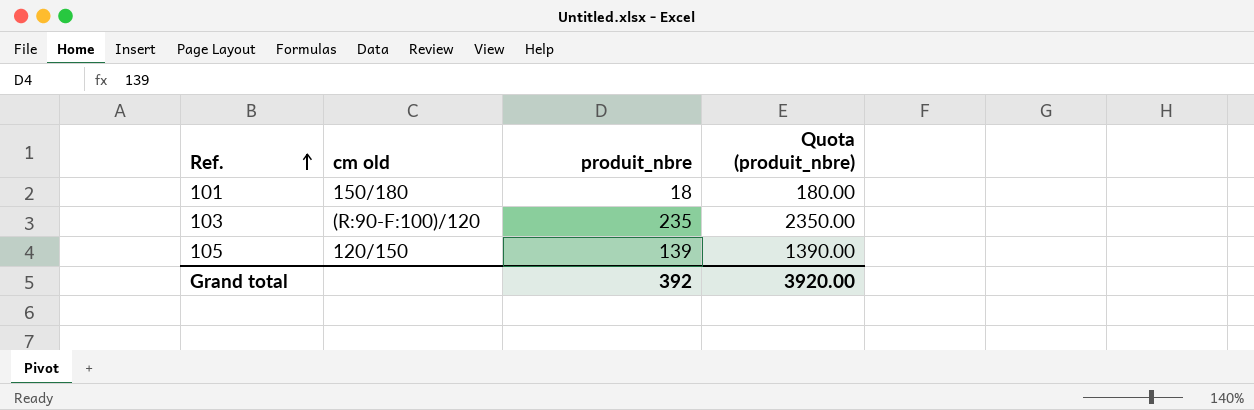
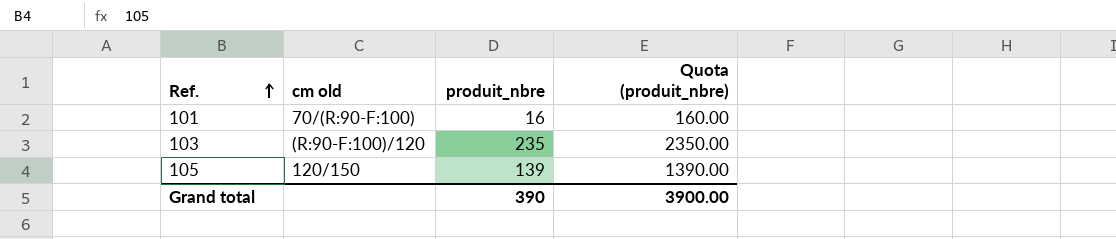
101 | cm old: 150/180 -> 70/(R:90-F:100)
101 | produit_nbre: 18 -> 16
101 | Quota (produit_nbre): 180.00 -> 160.00
Grand total | produit_nbre: 392 -> 390
Grand total | Quota (produit_nbre): 3920.00 -> 3900.00

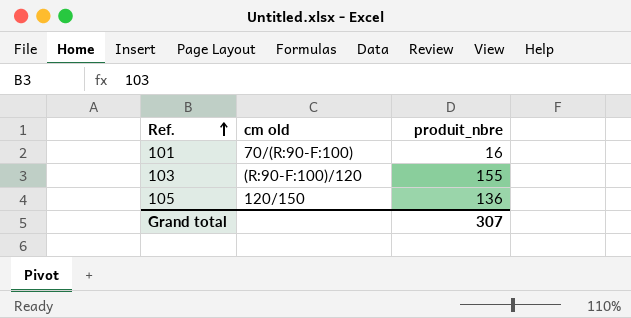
column Quota (produit_nbre) | formula: [produit_nbre] * 10 -> none
103 | produit_nbre: 235 -> 155
105 | produit_nbre: 139 -> 136
Grand total | produit_nbre: 390 -> 307

